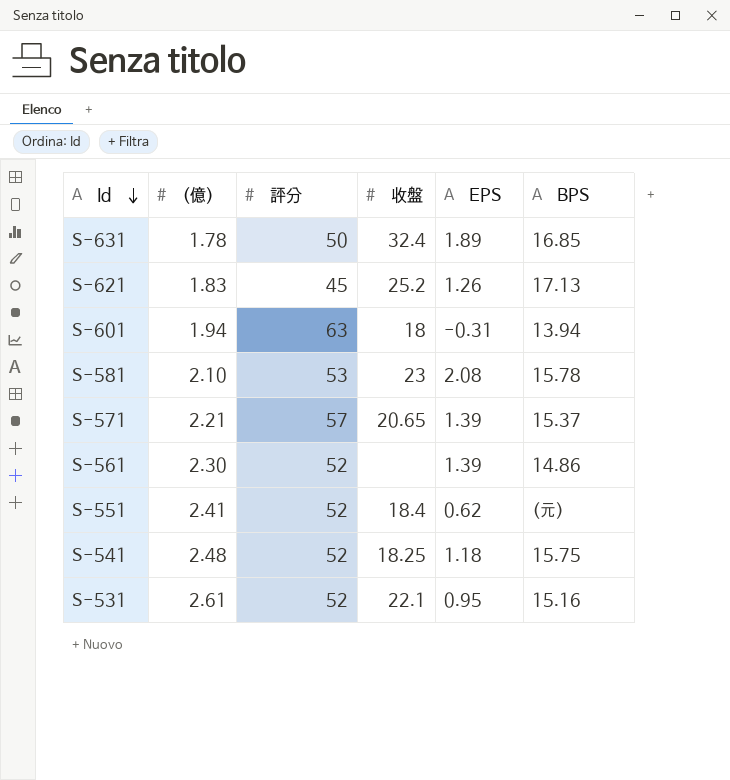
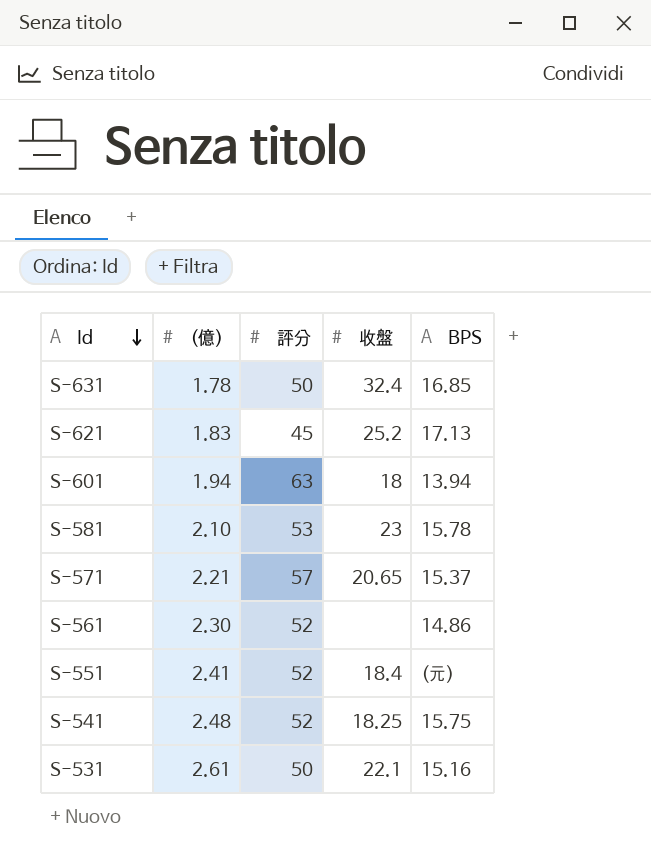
column EPS | position: 5 -> none
S-531 | 評分: 52 -> 50

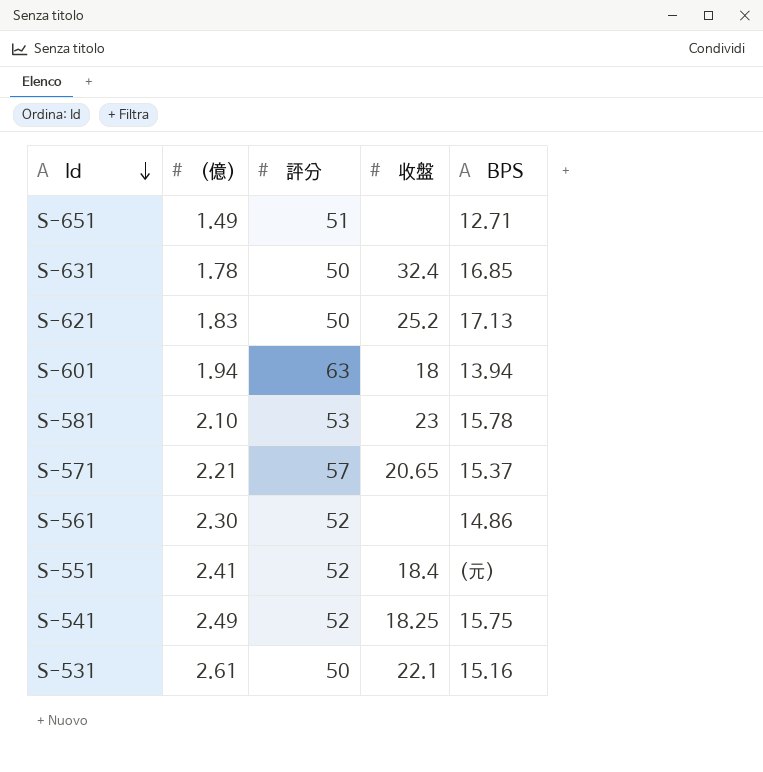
row S-651: none -> 1.49 | 51 | none | 12.71
S-621 | 評分: 45 -> 50
S-541 | (億): 2.48 -> 2.49

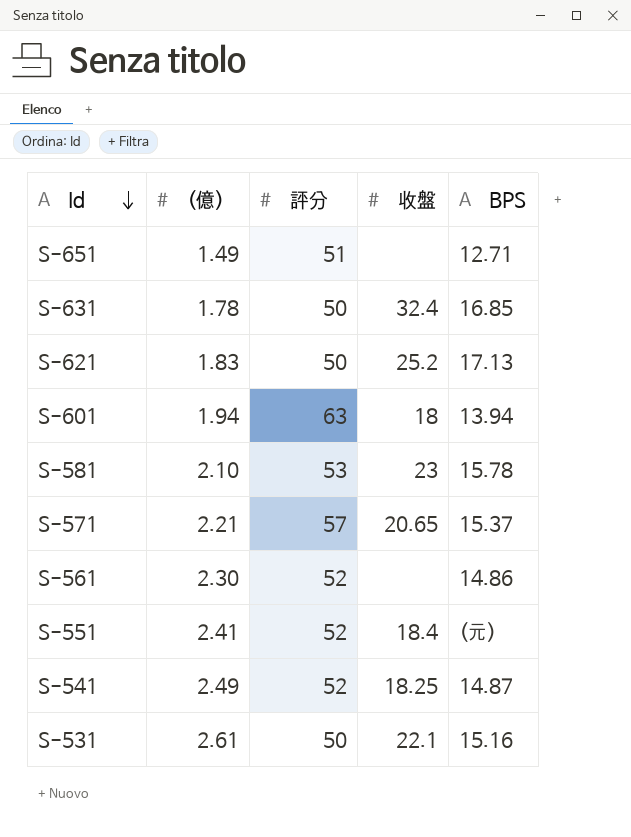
S-541 | BPS: 15.75 -> 14.87

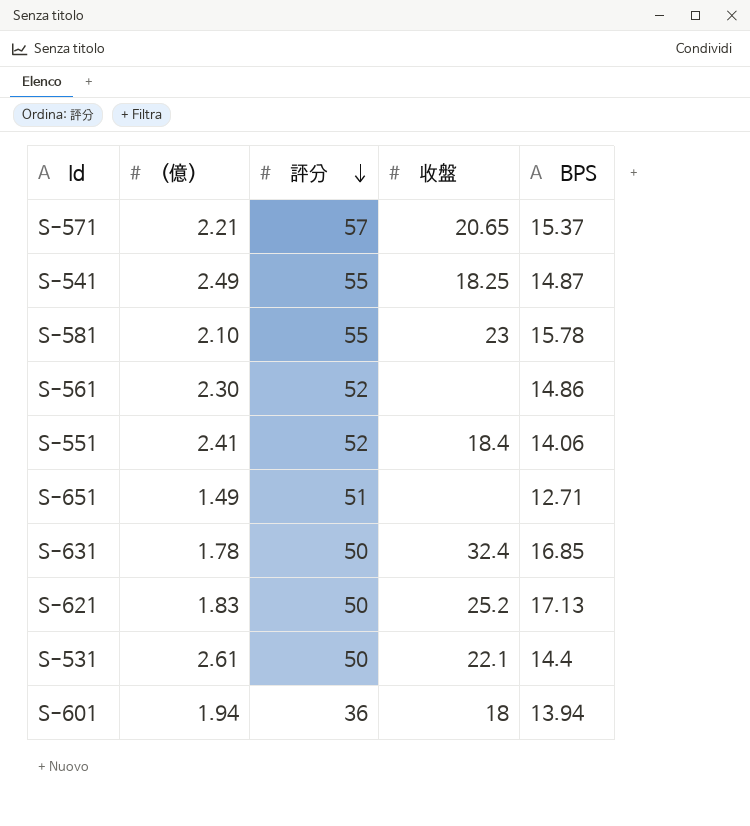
row order: Id descending -> 評分 descending
S-541 | 評分: 52 -> 55
S-581 | 評分: 53 -> 55
S-551 | BPS: (元) -> 14.06
S-531 | BPS: 15.16 -> 14.4
S-601 | 評分: 63 -> 36

